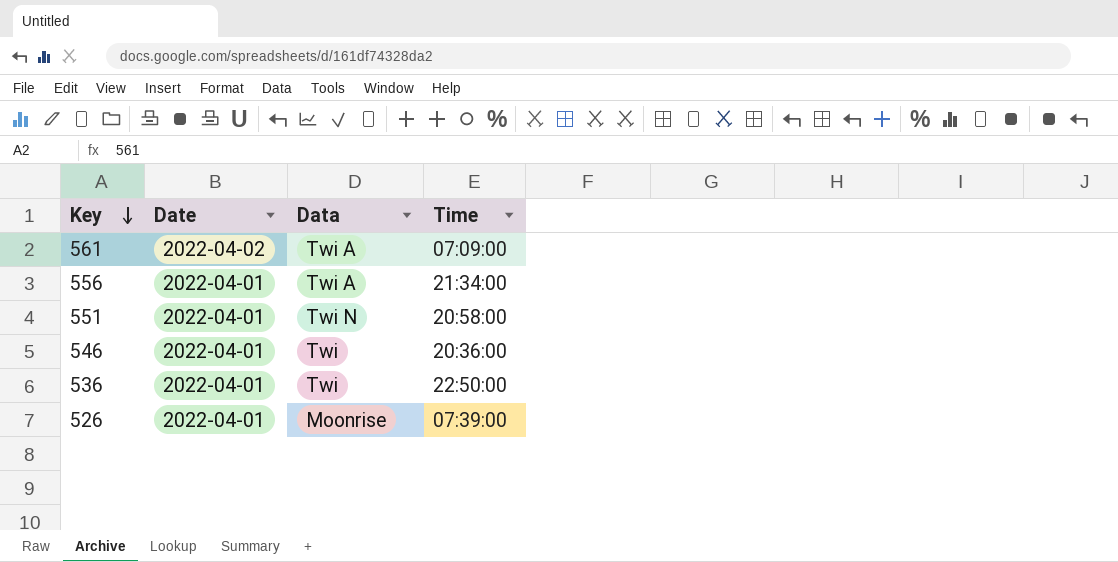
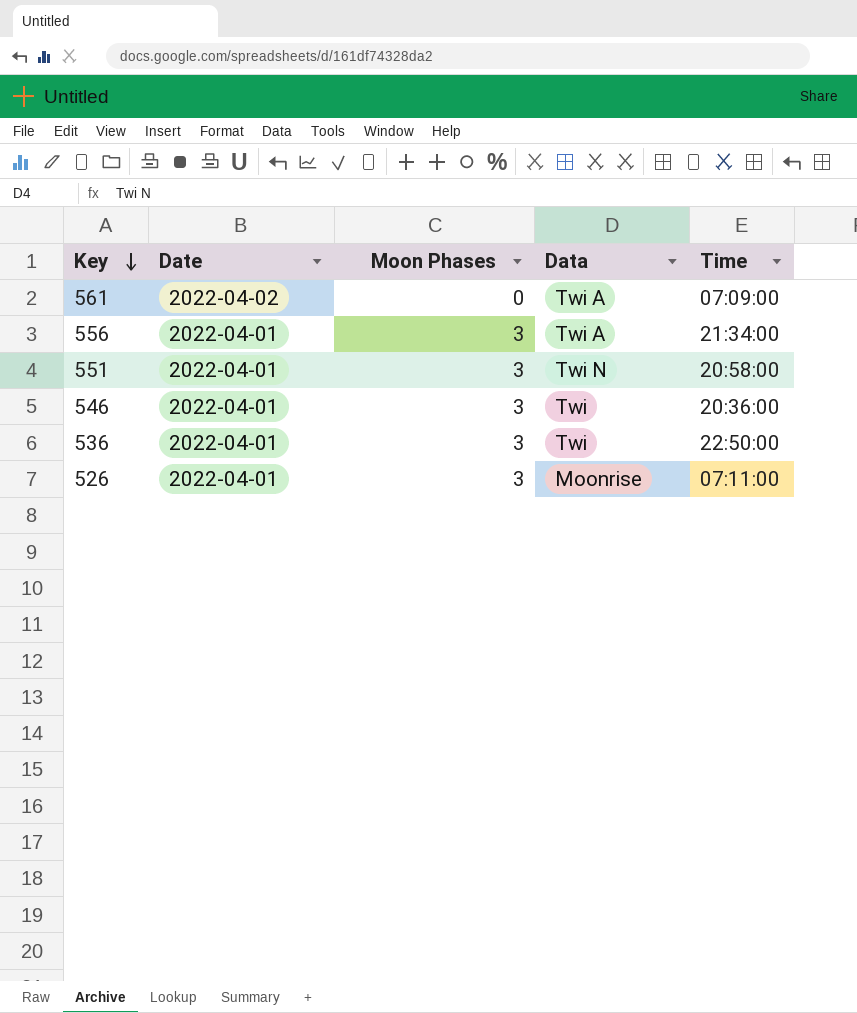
column Moon Phases | position: none -> 3
526 | Time: 07:39:00 -> 07:11:00

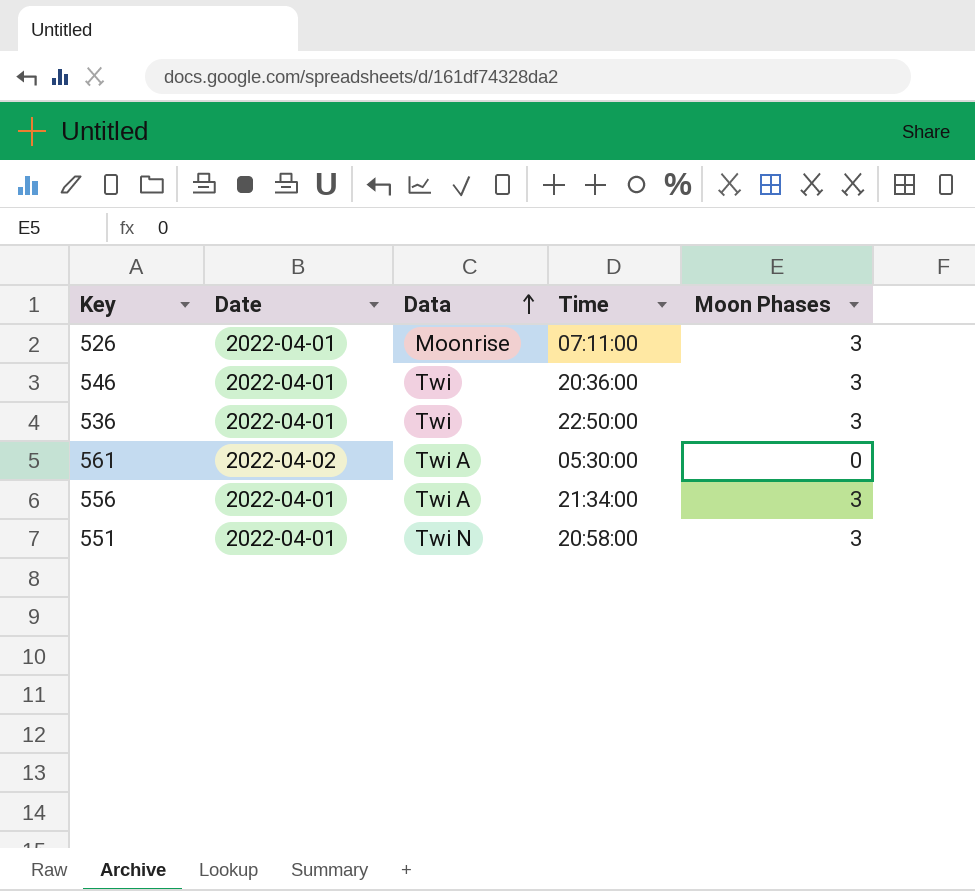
row order: Key descending -> Data ascending
column Moon Phases | position: 3 -> 5
561 | Time: 07:09:00 -> 05:30:00

